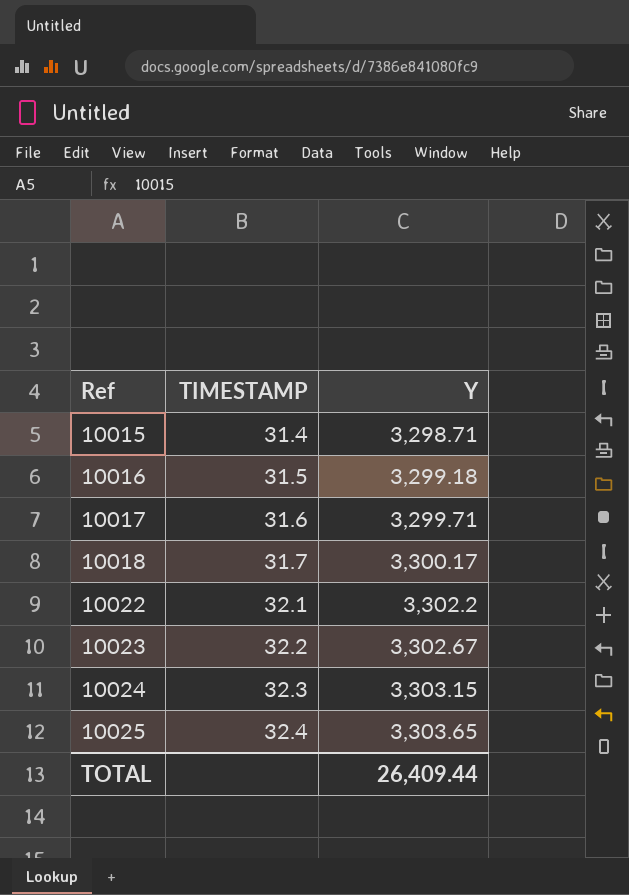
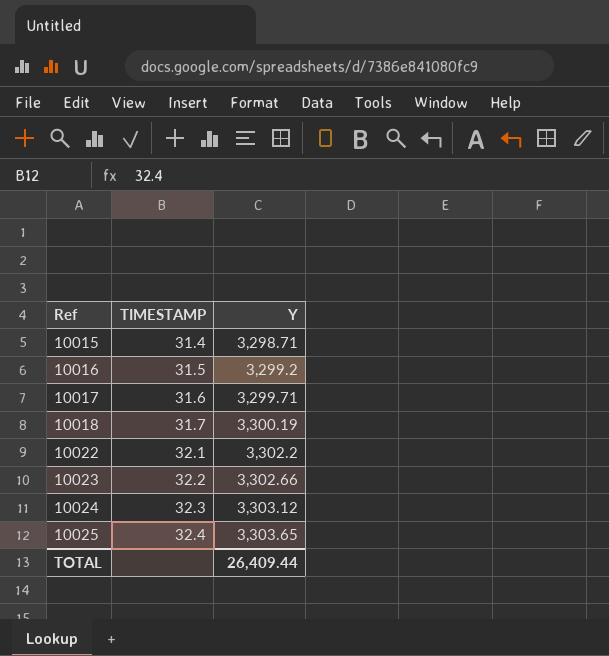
10016 | Y: 3,299.18 -> 3,299.2
10018 | Y: 3,300.17 -> 3,300.19
10023 | Y: 3,302.67 -> 3,302.66
10024 | Y: 3,303.15 -> 3,303.12

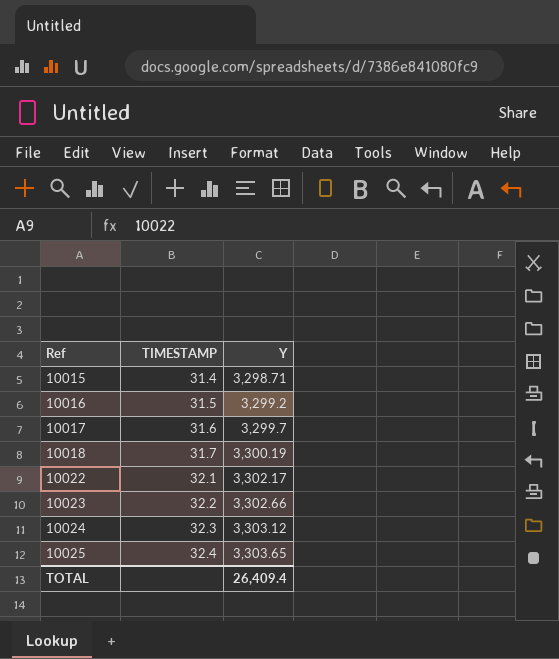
10017 | Y: 3,299.71 -> 3,299.7
10022 | Y: 3,302.2 -> 3,302.17
TOTAL | Y: 26,409.44 -> 26,409.4

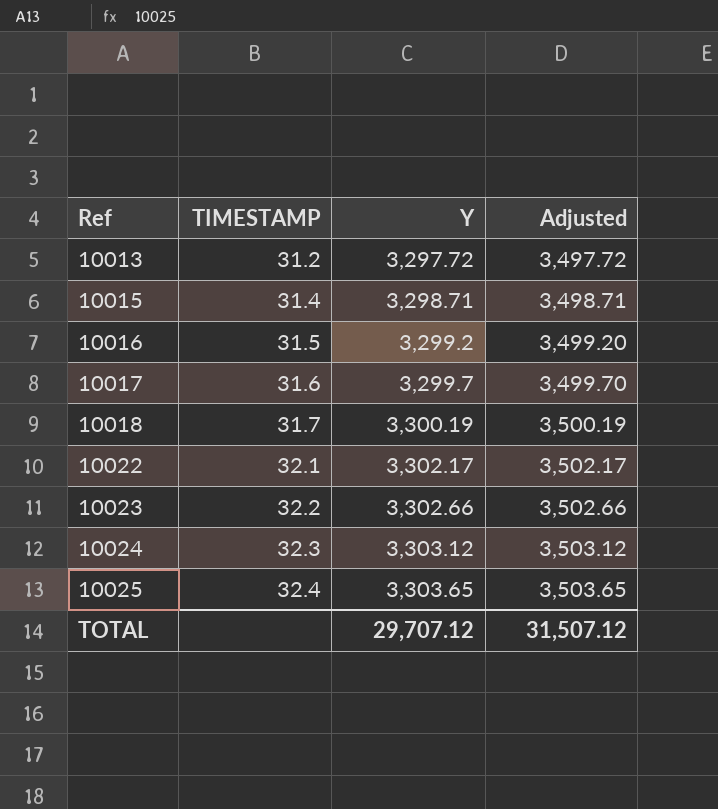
column Adjusted | formula: none -> [Y] + 200
row 10013: none -> 31.2 | 3,297.72 | 3,497.72
TOTAL | Y: 26,409.4 -> 29,707.12

